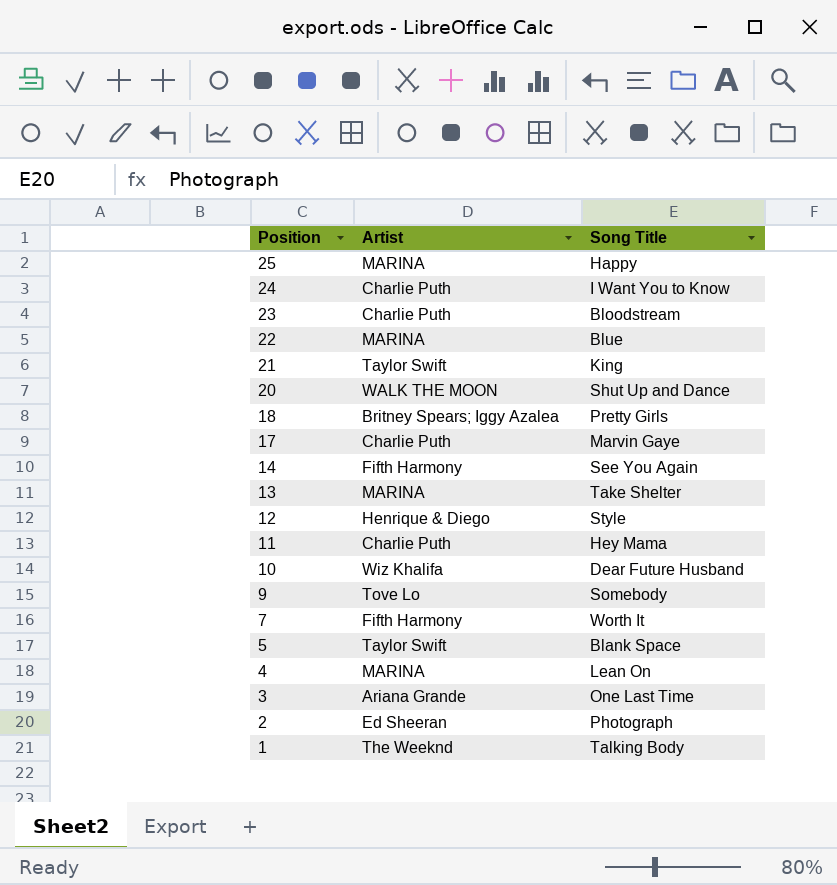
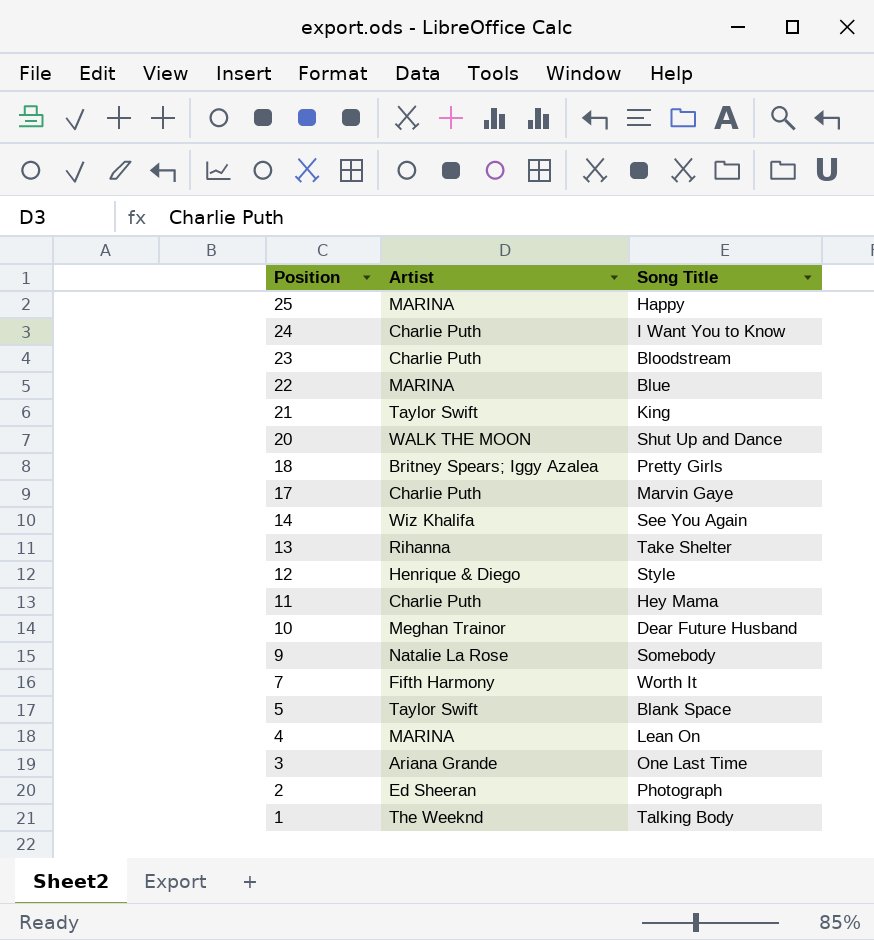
14 | Artist: Fifth Harmony -> Wiz Khalifa
13 | Artist: MARINA -> Rihanna
10 | Artist: Wiz Khalifa -> Meghan Trainor
9 | Artist: Tove Lo -> Natalie La Rose

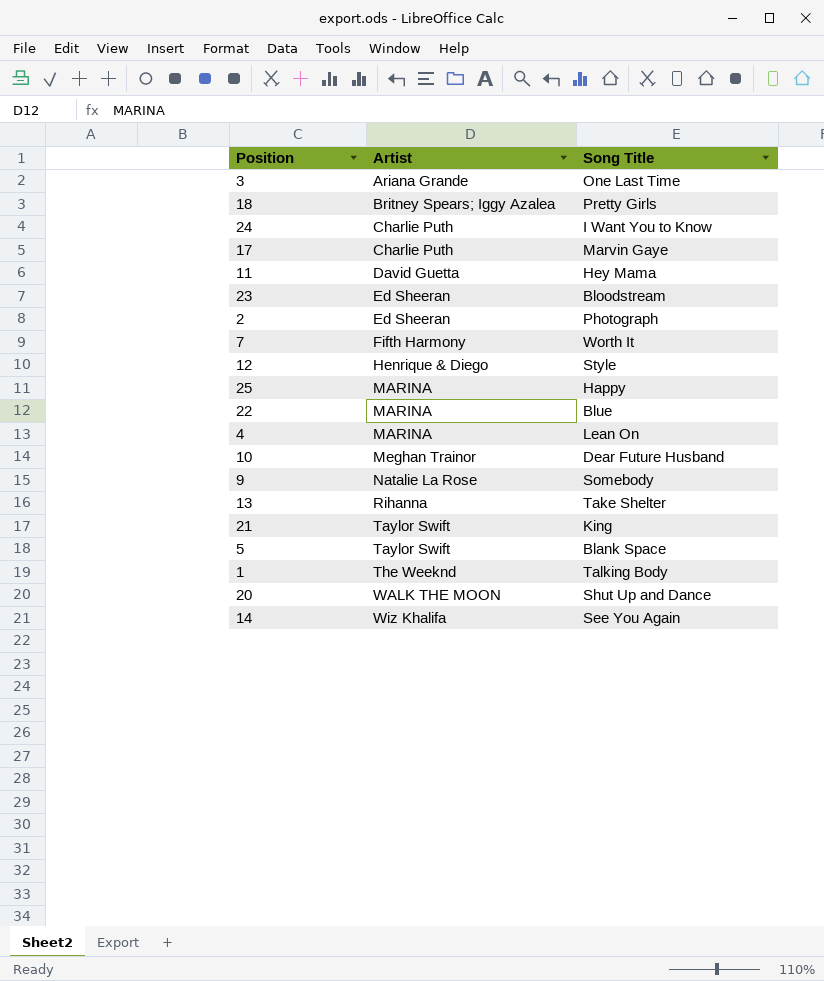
row order: Position descending -> Artist ascending
11 | Artist: Charlie Puth -> David Guetta
23 | Artist: Charlie Puth -> Ed Sheeran

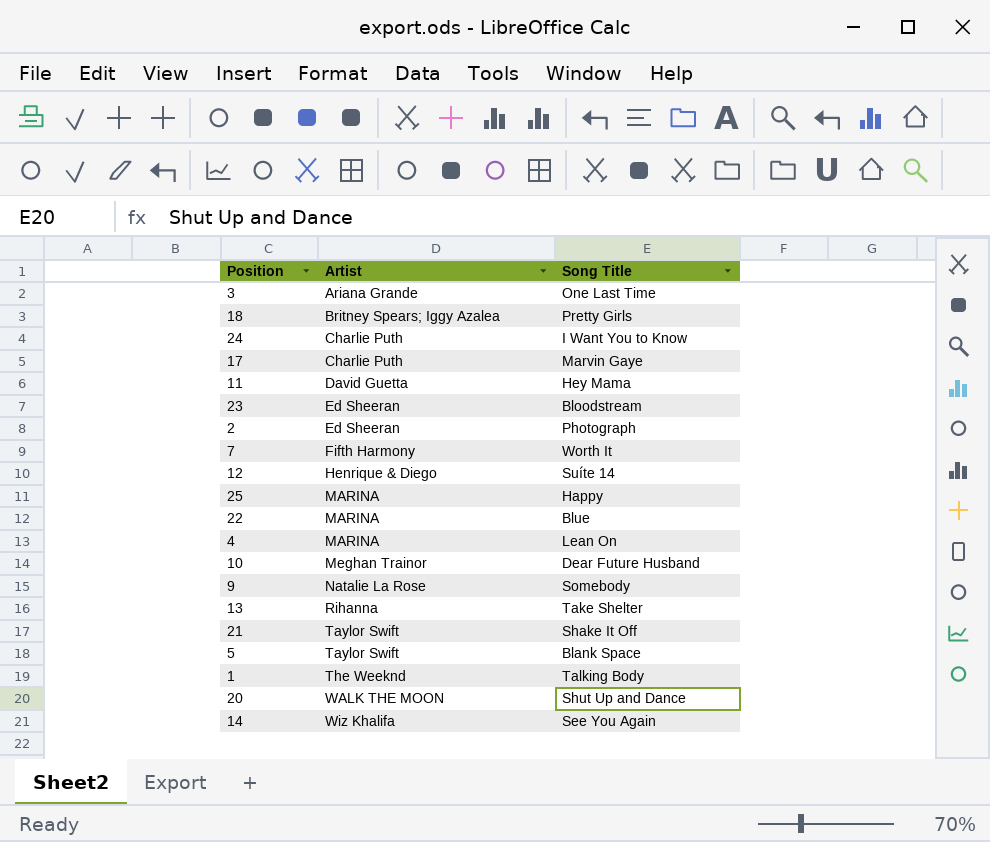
12 | Song Title: Style -> Suíte 14
21 | Song Title: King -> Shake It Off

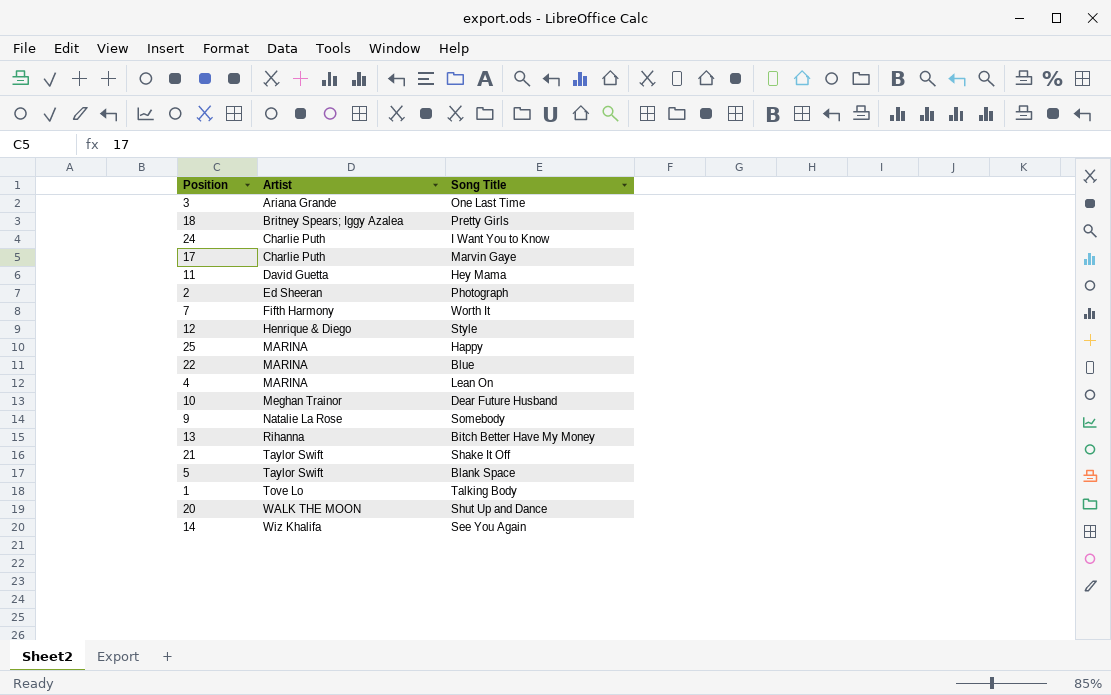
row 23: Ed Sheeran | Bloodstream -> none
12 | Song Title: Suíte 14 -> Style
13 | Song Title: Take Shelter -> Bitch Better Have My Money
1 | Artist: The Weeknd -> Tove Lo

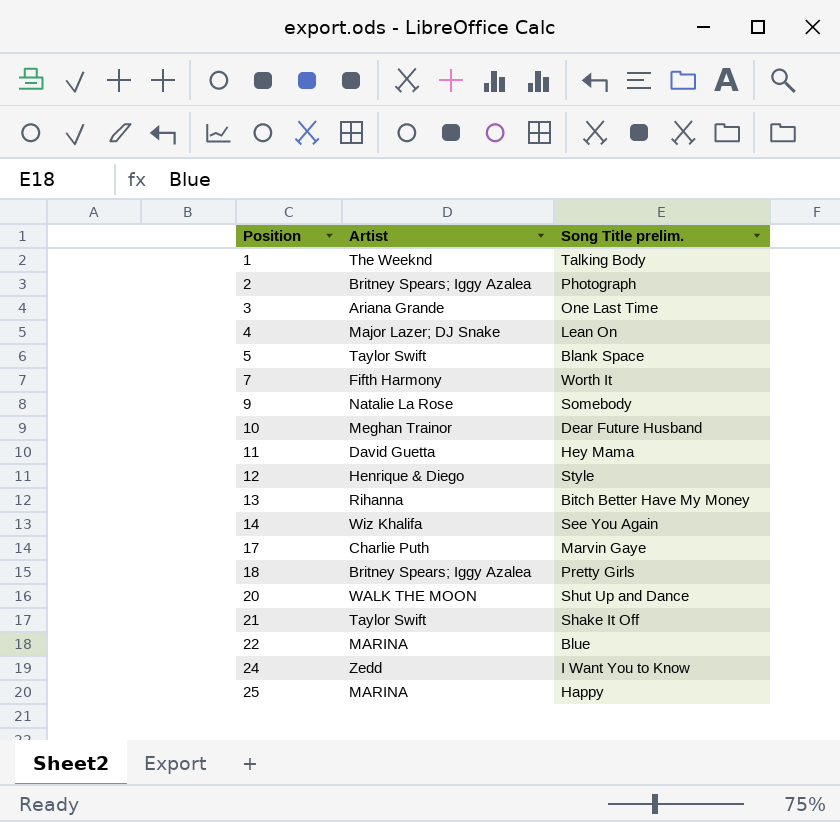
row order: Artist ascending -> Position ascending
column name: Song Title -> Song Title prelim.
1 | Artist: Tove Lo -> The Weeknd
2 | Artist: Ed Sheeran -> Britney Spears; Iggy Azalea
4 | Artist: MARINA -> Major Lazer; DJ Snake
24 | Artist: Charlie Puth -> Zedd

